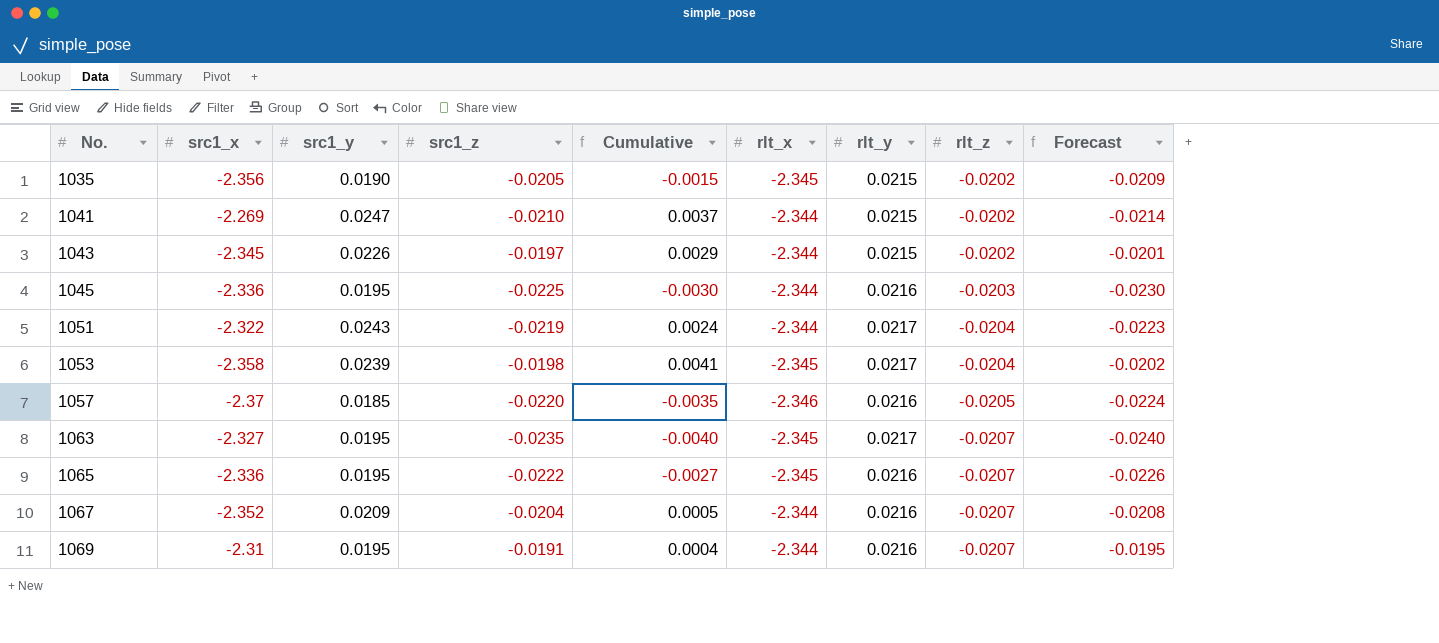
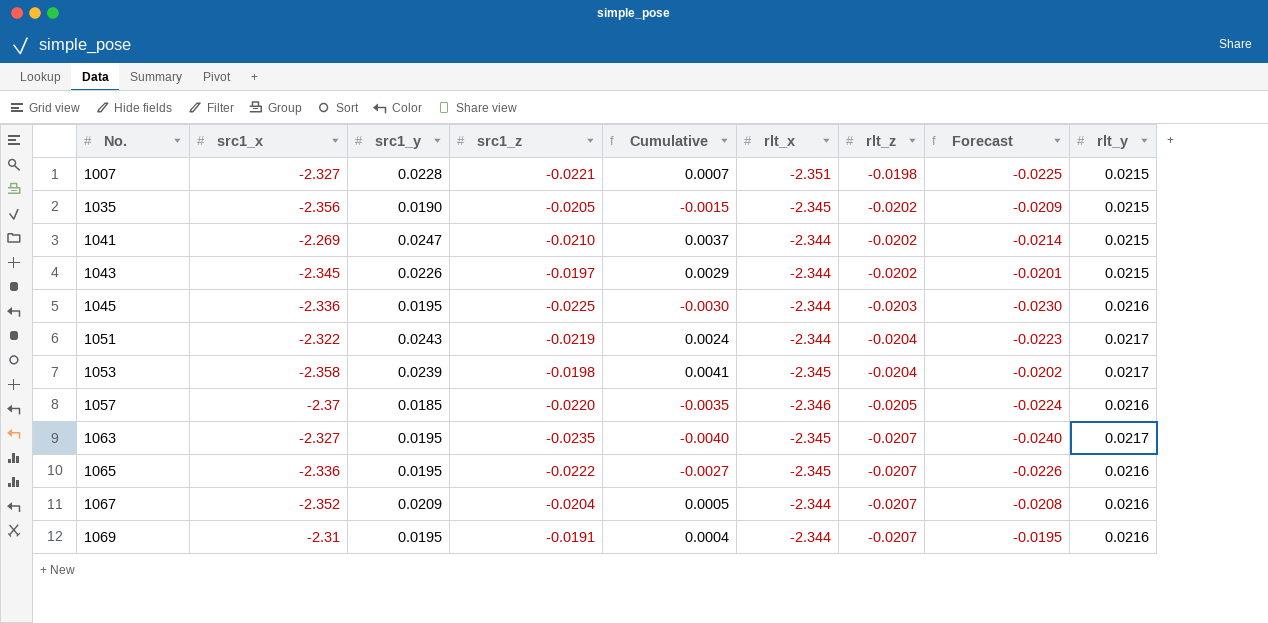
column rlt_y | position: 7 -> 9
row 1007: none -> -2.327 | 0.0228 | -0.0221 | 0.0007 | -2.351 | -0.0198 | -0.0225 | 0.0215

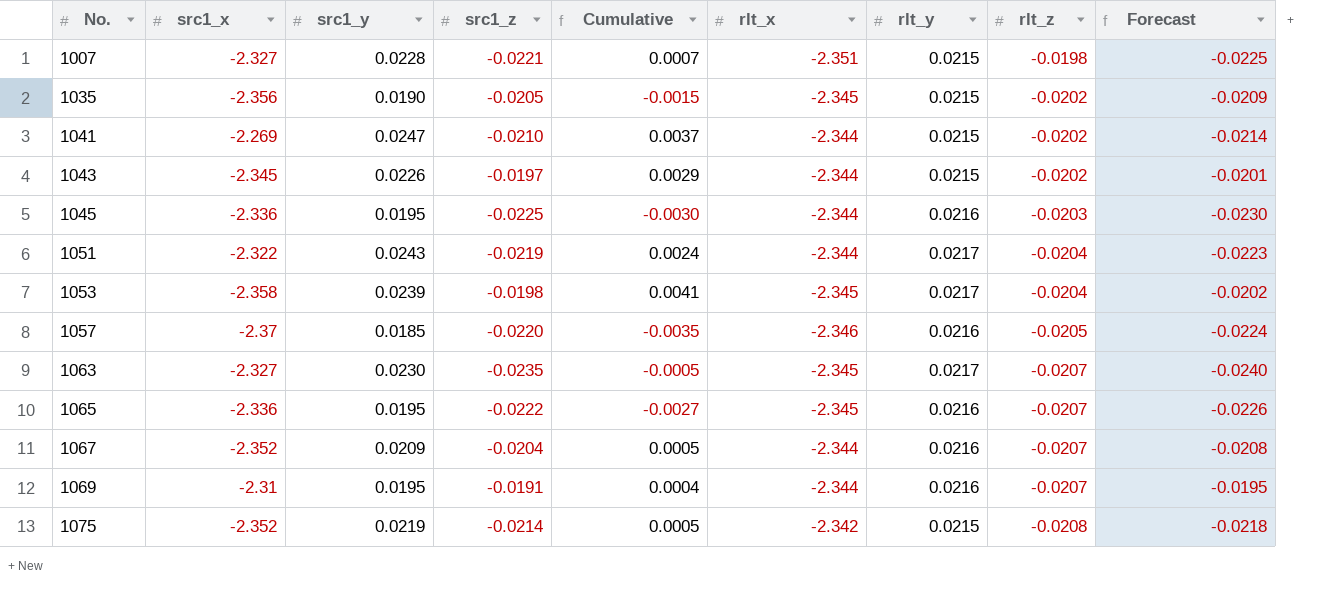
column rlt_y | position: 9 -> 7
1063 | src1_y: 0.0195 -> 0.0230
1063 | Cumulative: -0.0040 -> -0.0005
row 1075: none -> -2.352 | 0.0219 | -0.0214 | 0.0005 | -2.342 | 0.0215 | -0.0208 | -0.0218

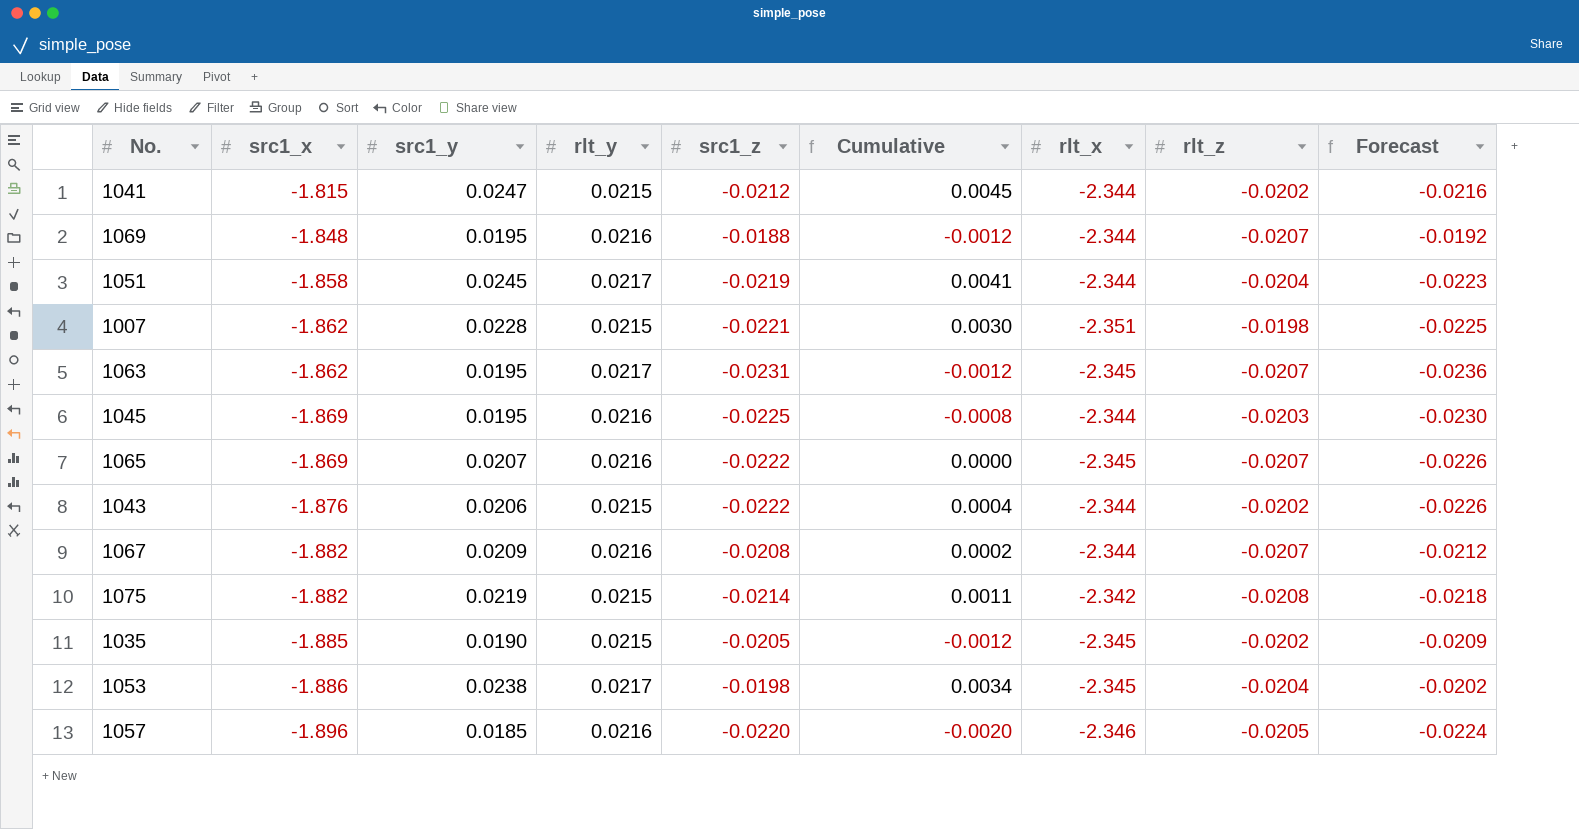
row order: No. ascending -> src1_x descending
column rlt_y | position: 7 -> 4
column Cumulative | formula: [src1_y] + [src1_z] -> [src1_y] + [rlt_z]
1041 | src1_x: -2.269 -> -1.815
1041 | src1_z: -0.0210 -> -0.0212
1041 | Forecast: -0.0214 -> -0.0216
1069 | src1_x: -2.31 -> -1.848
1069 | src1_z: -0.0191 -> -0.0188
1069 | Forecast: -0.0195 -> -0.0192
1051 | src1_x: -2.322 -> -1.858
1051 | src1_y: 0.0243 -> 0.0245
1007 | src1_x: -2.327 -> -1.862
1063 | src1_x: -2.327 -> -1.862
1063 | src1_y: 0.0230 -> 0.0195
1063 | src1_z: -0.0235 -> -0.0231
1063 | Forecast: -0.0240 -> -0.0236
1045 | src1_x: -2.336 -> -1.869
1065 | src1_x: -2.336 -> -1.869
1065 | src1_y: 0.0195 -> 0.0207
1043 | src1_x: -2.345 -> -1.876
1043 | src1_y: 0.0226 -> 0.0206
1043 | src1_z: -0.0197 -> -0.0222
1043 | Forecast: -0.0201 -> -0.0226
1067 | src1_x: -2.352 -> -1.882
1067 | src1_z: -0.0204 -> -0.0208
1067 | Forecast: -0.0208 -> -0.0212
1075 | src1_x: -2.352 -> -1.882
1035 | src1_x: -2.356 -> -1.885
1053 | src1_x: -2.358 -> -1.886
1053 | src1_y: 0.0239 -> 0.0238
1057 | src1_x: -2.37 -> -1.896

